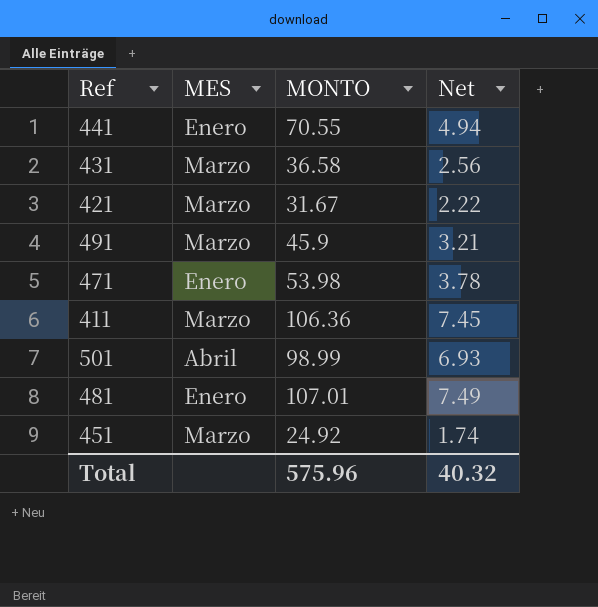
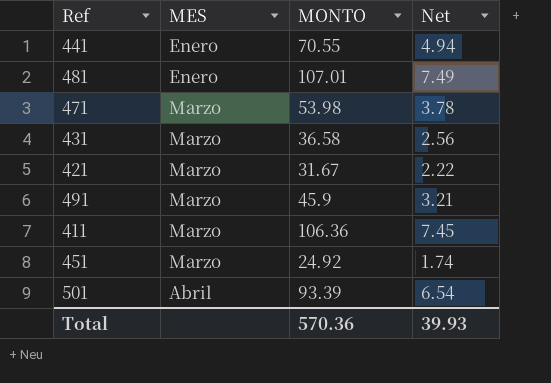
row order: none -> MES ascending
471 | MES: Enero -> Marzo
501 | MONTO: 98.99 -> 93.39
501 | Net: 6.93 -> 6.54
Total | MONTO: 575.96 -> 570.36
Total | Net: 40.32 -> 39.93

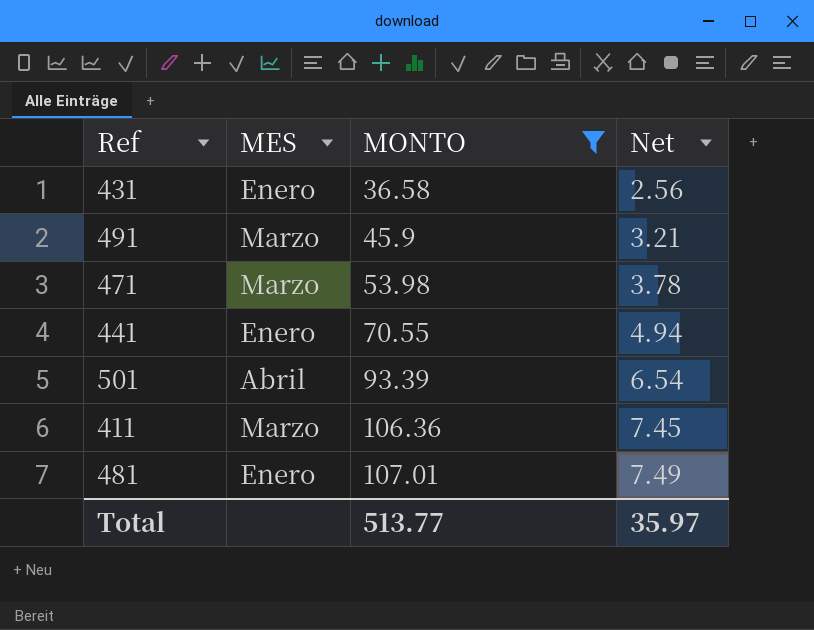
filter: none -> MONTO >= 36.58
row order: MES ascending -> MONTO ascending
431 | MES: Marzo -> Enero
Total | MONTO: 570.36 -> 513.77
Total | Net: 39.93 -> 35.97

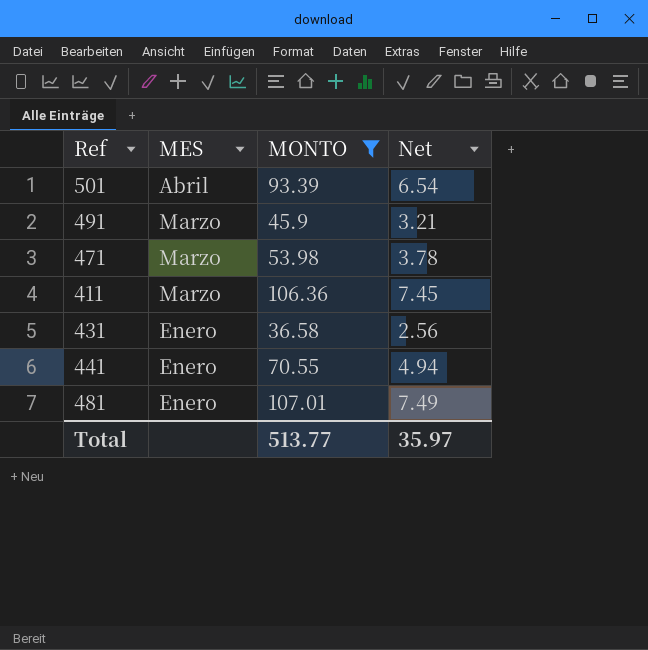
row order: MONTO ascending -> MES descending

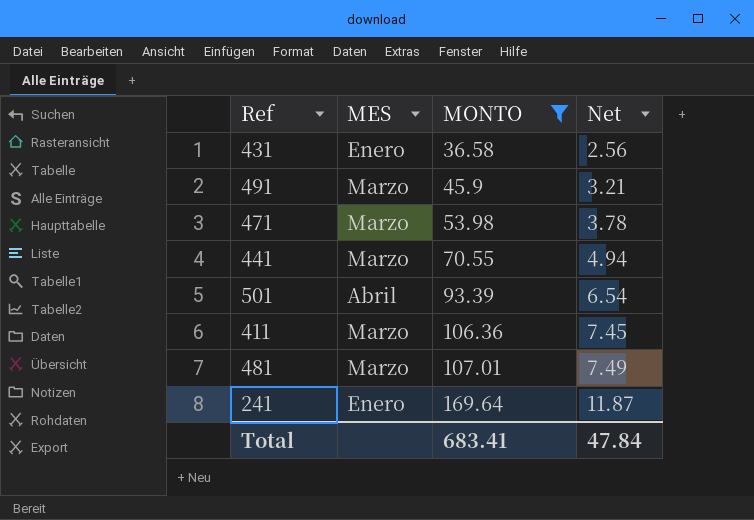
row order: MES descending -> MONTO ascending
441 | MES: Enero -> Marzo
481 | MES: Enero -> Marzo
row 241: none -> Enero | 169.64 | 11.87
Total | MONTO: 513.77 -> 683.41
Total | Net: 35.97 -> 47.84

